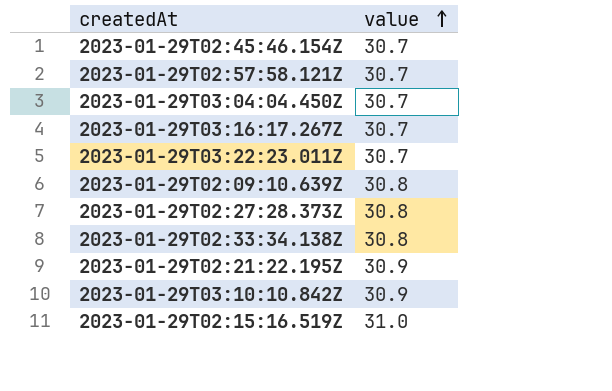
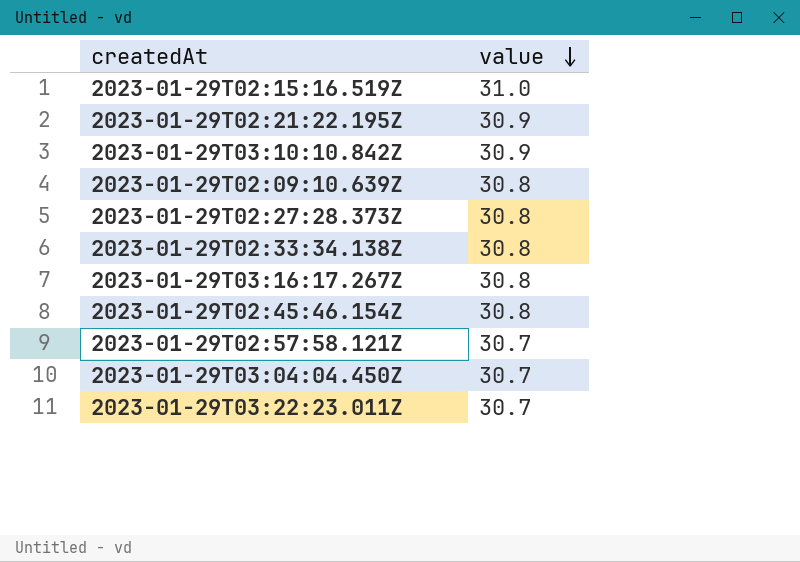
row order: value ascending -> value descending
2023-01-29T03:16:17.267Z | value: 30.7 -> 30.8
2023-01-29T02:45:46.154Z | value: 30.7 -> 30.8

